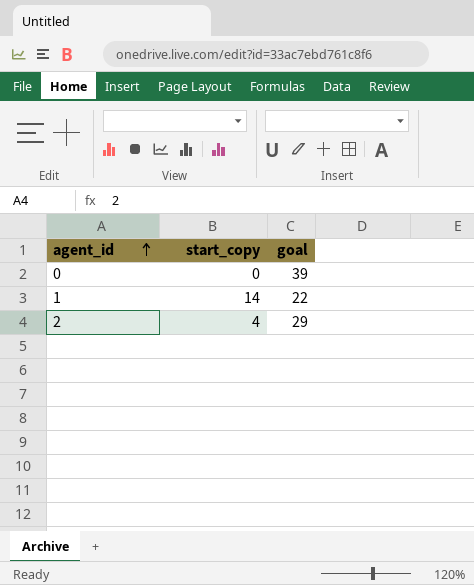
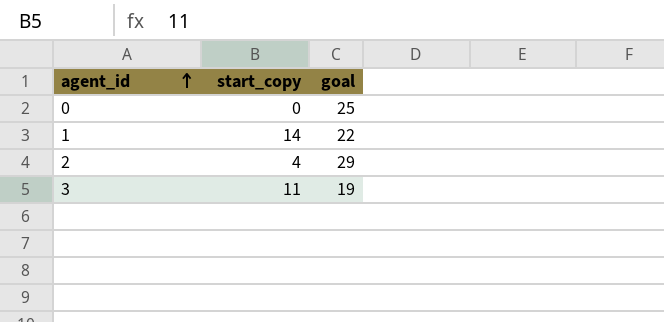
0 | goal: 39 -> 25
row 3: none -> 11 | 19

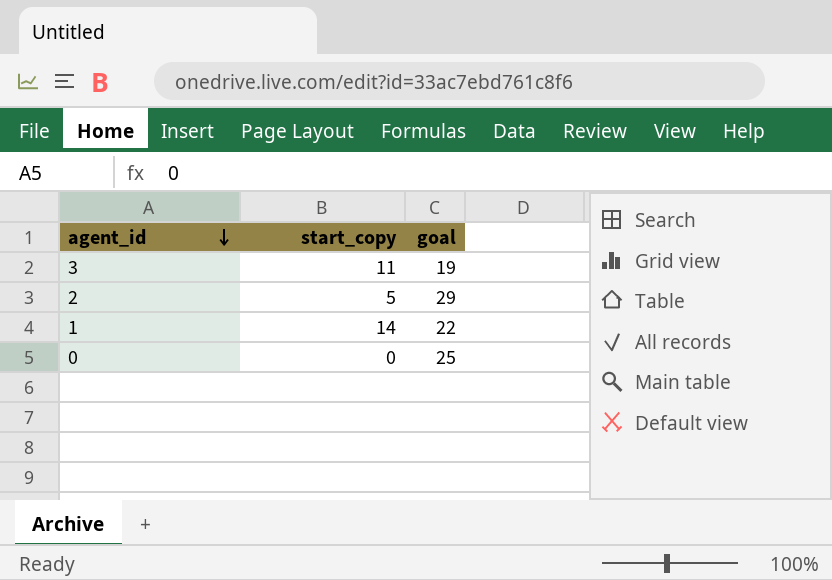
row order: agent_id ascending -> agent_id descending
2 | start_copy: 4 -> 5

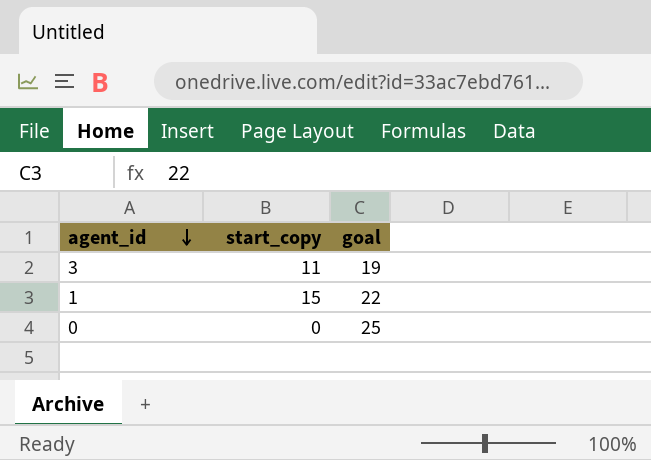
row 2: 5 | 29 -> none
1 | start_copy: 14 -> 15

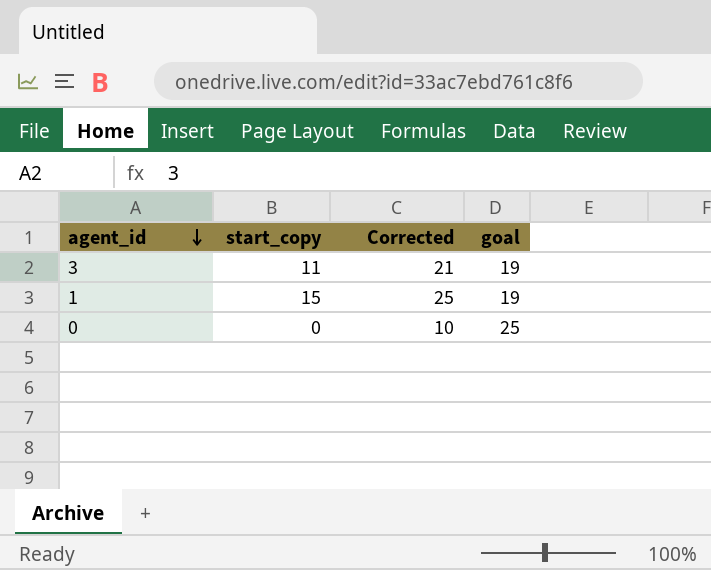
column Corrected | formula: none -> [start_copy] + 10
1 | goal: 22 -> 19

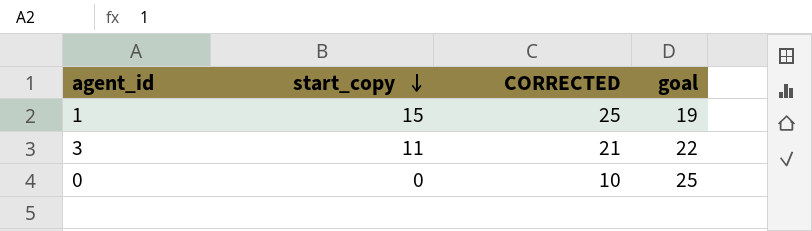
row order: agent_id descending -> start_copy descending
column name: Corrected -> CORRECTED
3 | goal: 19 -> 22

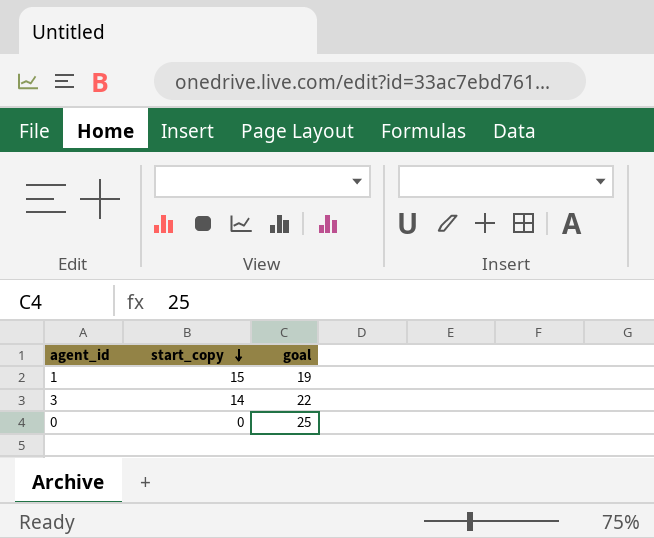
column CORRECTED | formula: [start_copy] + 10 -> none
3 | start_copy: 11 -> 14

